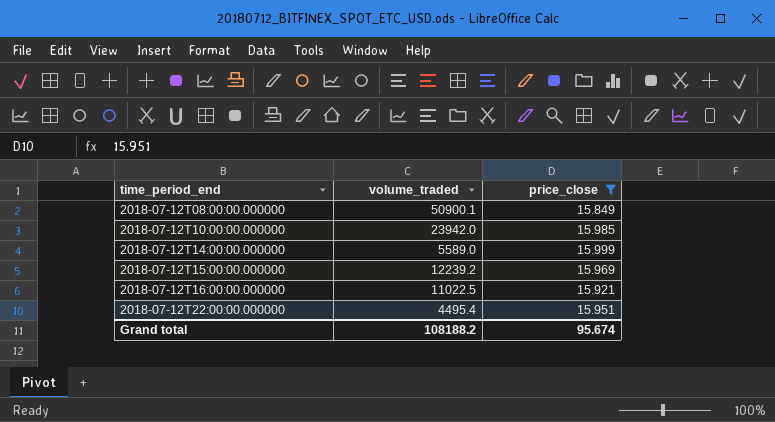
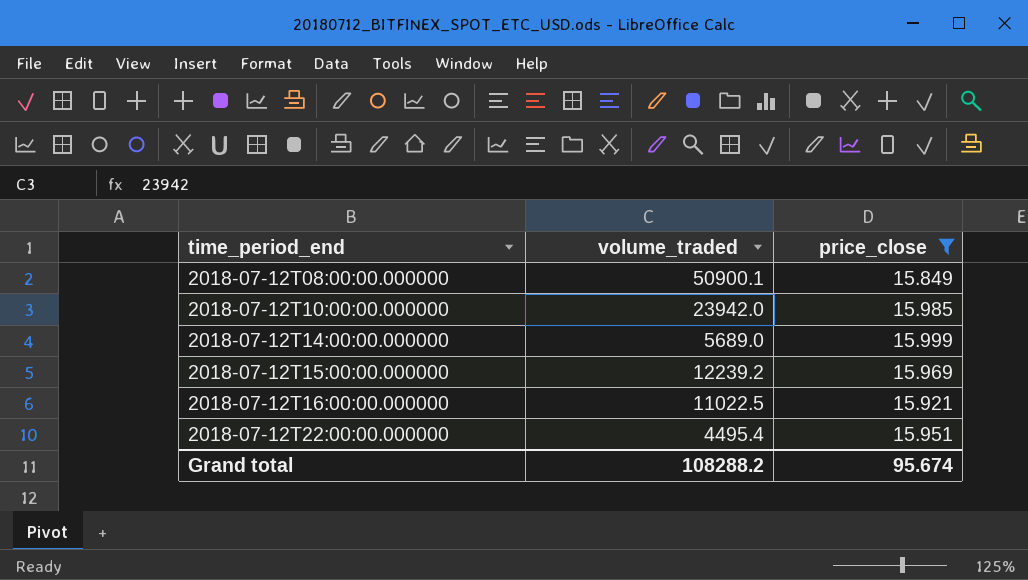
2018-07-12T14:00:00.000000 | volume_traded: 5589.0 -> 5689.0
Grand total | volume_traded: 108188.2 -> 108288.2

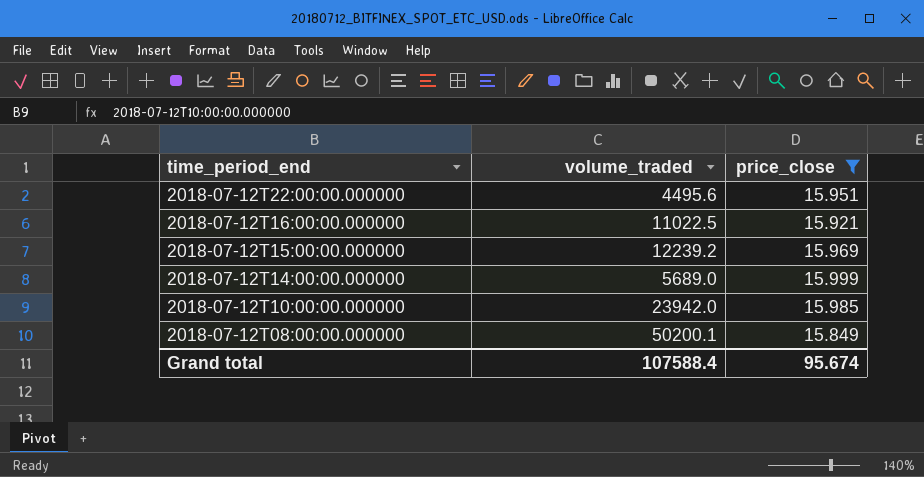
row order: time_period_end ascending -> time_period_end descending
2018-07-12T22:00:00.000000 | volume_traded: 4495.4 -> 4495.6
2018-07-12T08:00:00.000000 | volume_traded: 50900.1 -> 50200.1
Grand total | volume_traded: 108288.2 -> 107588.4

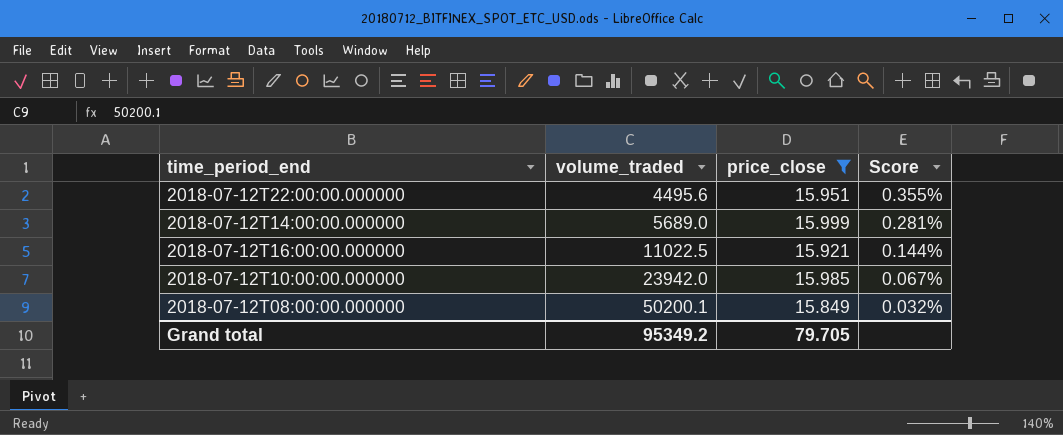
row order: time_period_end descending -> volume_traded ascending
column Score | formula: none -> [price_close] / [volume_traded]
row 2018-07-12T15:00:00.000000: 12239.2 | 15.969 -> none
Grand total | volume_traded: 107588.4 -> 95349.2
Grand total | price_close: 95.674 -> 79.705

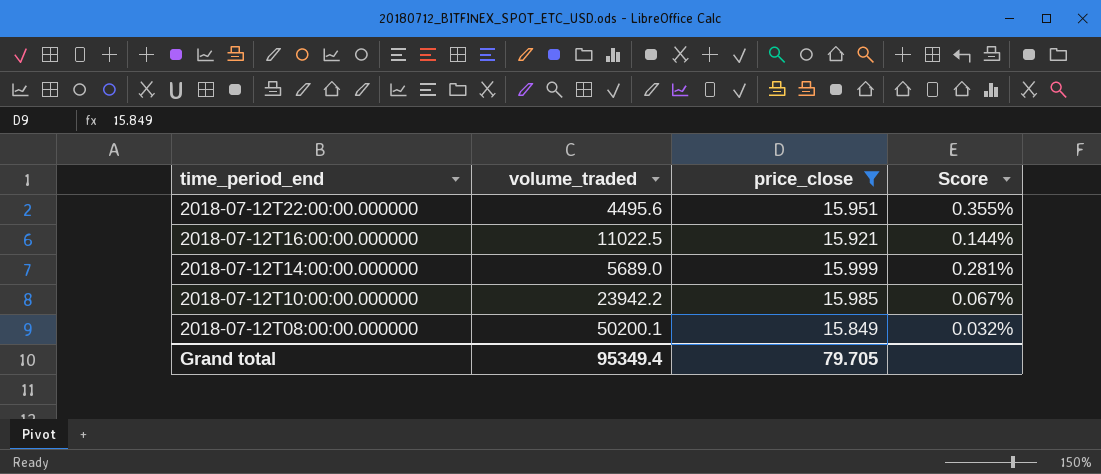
row order: volume_traded ascending -> time_period_end descending
2018-07-12T10:00:00.000000 | volume_traded: 23942.0 -> 23942.2
Grand total | volume_traded: 95349.2 -> 95349.4

